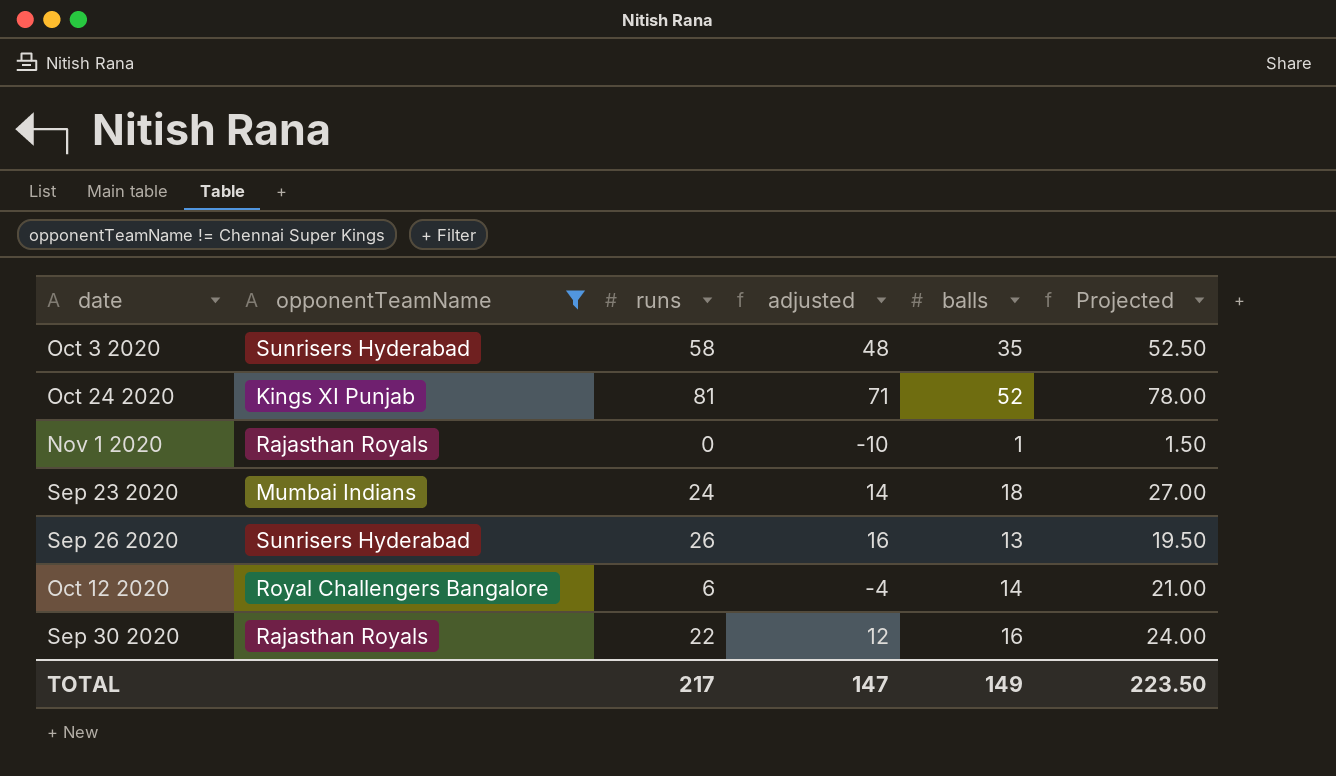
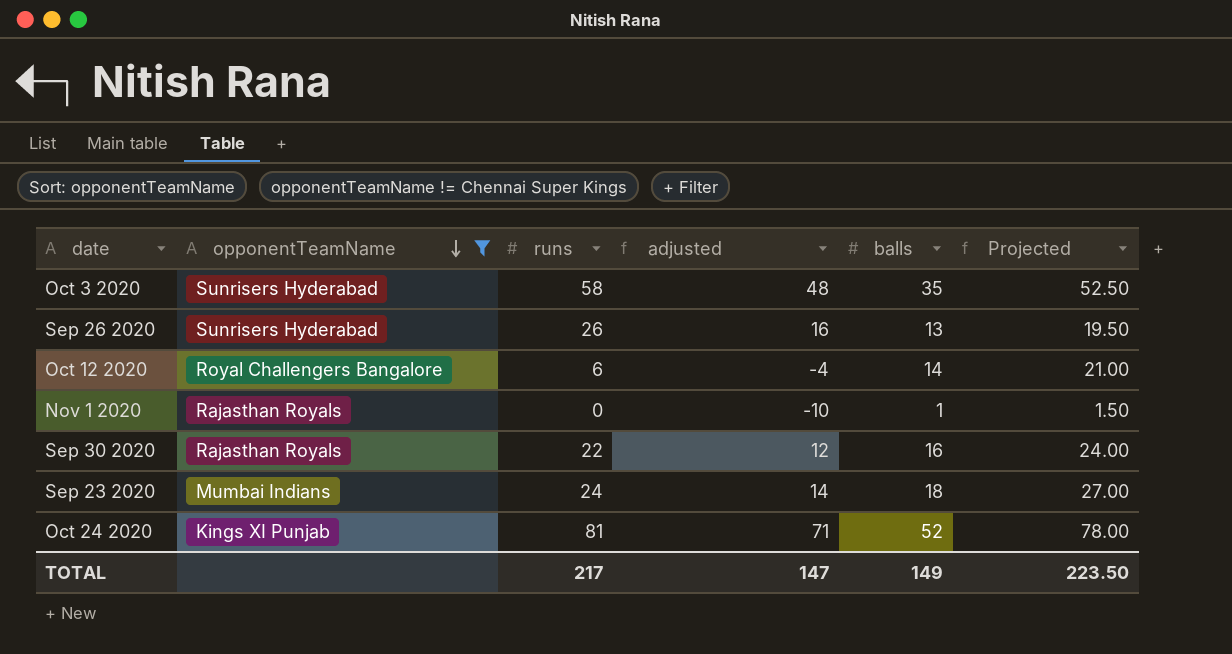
row order: none -> opponentTeamName descending

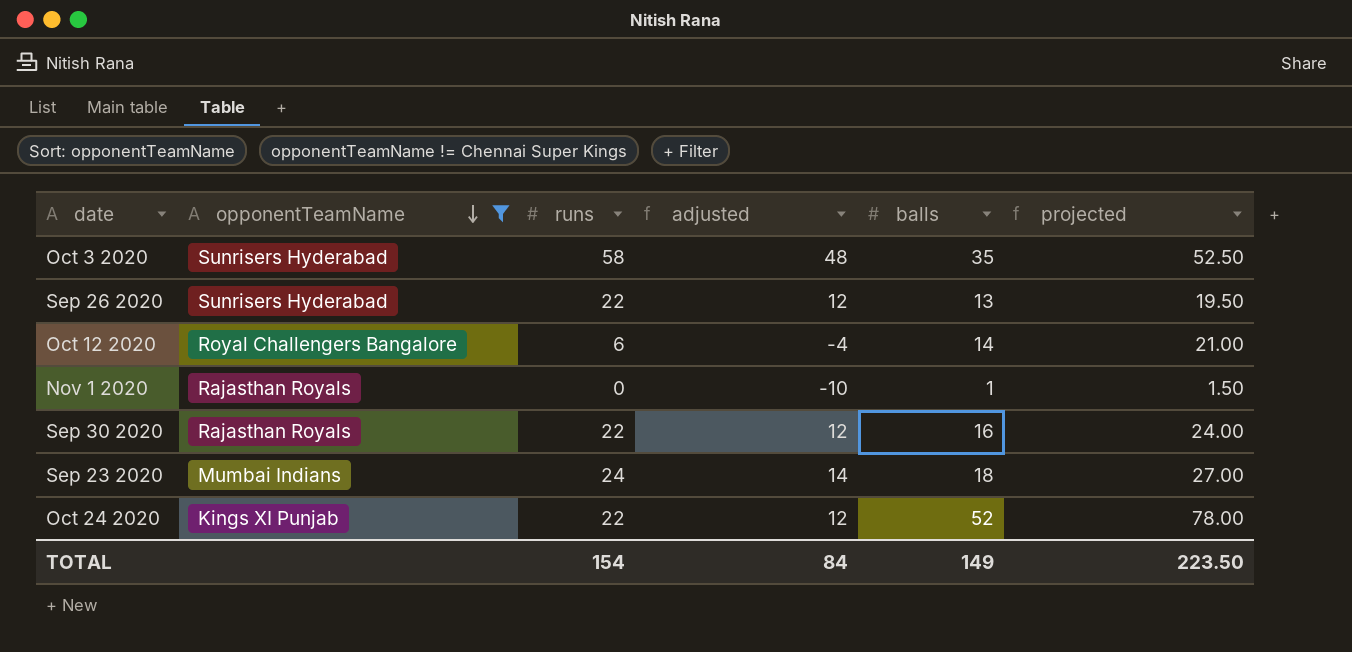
column name: Projected -> projected
Sep 26 2020 | runs: 26 -> 22
Sep 26 2020 | adjusted: 16 -> 12
Oct 24 2020 | runs: 81 -> 22
Oct 24 2020 | adjusted: 71 -> 12
TOTAL | runs: 217 -> 154
TOTAL | adjusted: 147 -> 84

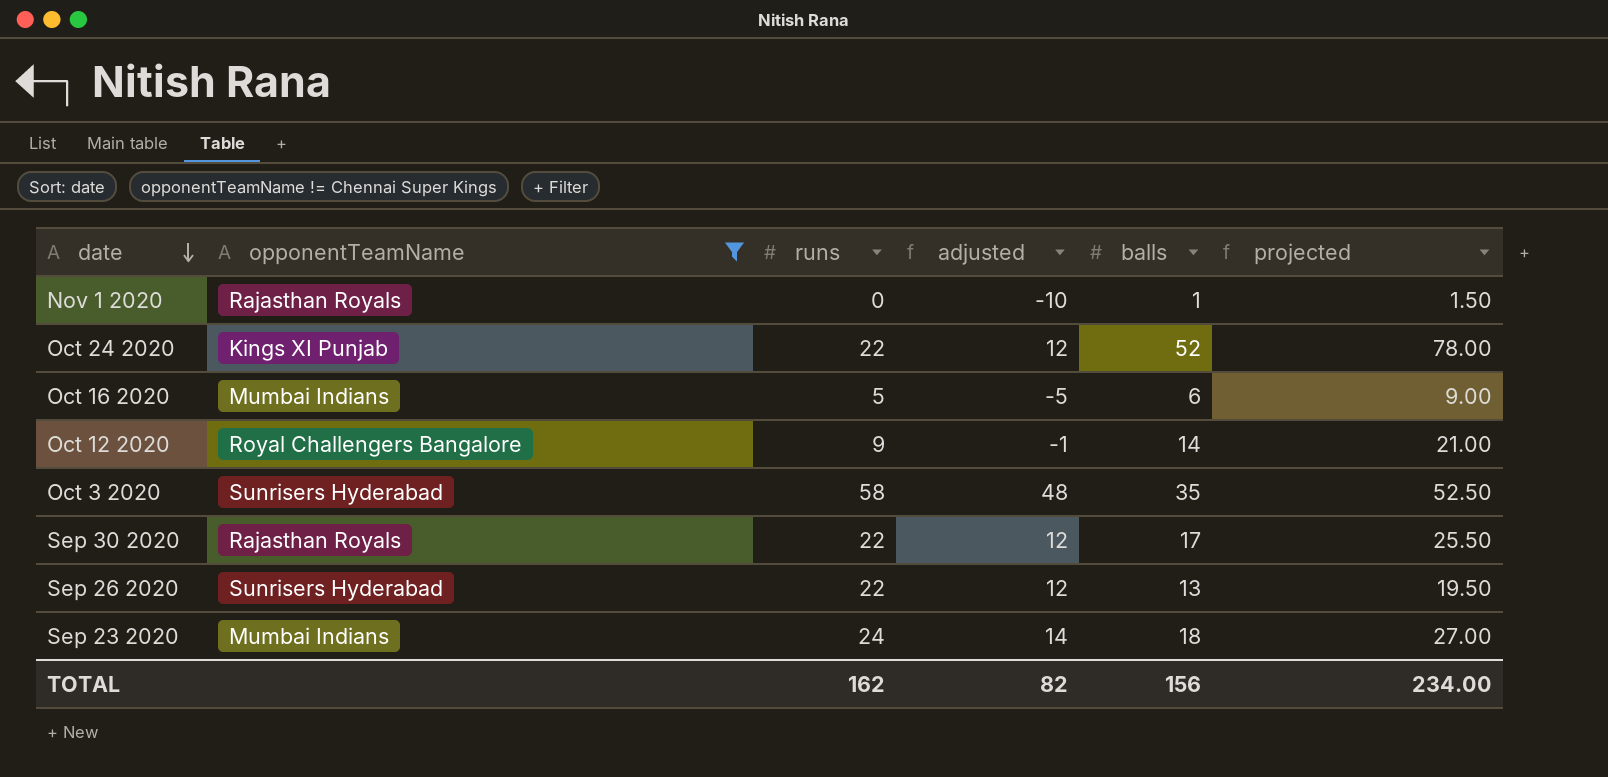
row order: opponentTeamName descending -> date descending
row Oct 16 2020: none -> Mumbai Indians | 5 | -5 | 6 | 9.00
Oct 12 2020 | runs: 6 -> 9
Oct 12 2020 | adjusted: -4 -> -1
Sep 30 2020 | balls: 16 -> 17
Sep 30 2020 | projected: 24.00 -> 25.50
TOTAL | runs: 154 -> 162
TOTAL | adjusted: 84 -> 82
TOTAL | balls: 149 -> 156
TOTAL | projected: 223.50 -> 234.00

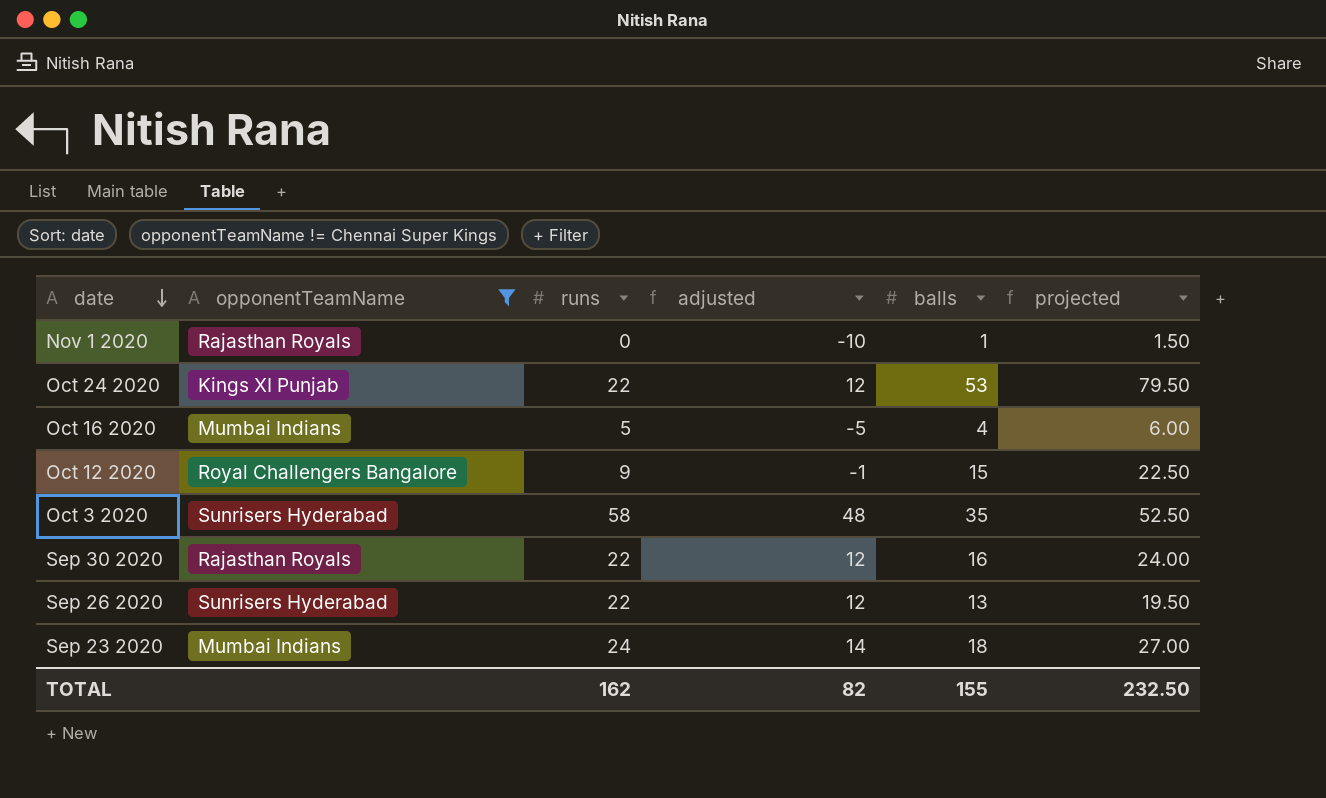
Oct 24 2020 | balls: 52 -> 53
Oct 24 2020 | projected: 78.00 -> 79.50
Oct 16 2020 | balls: 6 -> 4
Oct 16 2020 | projected: 9.00 -> 6.00
Oct 12 2020 | balls: 14 -> 15
Oct 12 2020 | projected: 21.00 -> 22.50
Sep 30 2020 | balls: 17 -> 16
Sep 30 2020 | projected: 25.50 -> 24.00
TOTAL | balls: 156 -> 155
TOTAL | projected: 234.00 -> 232.50

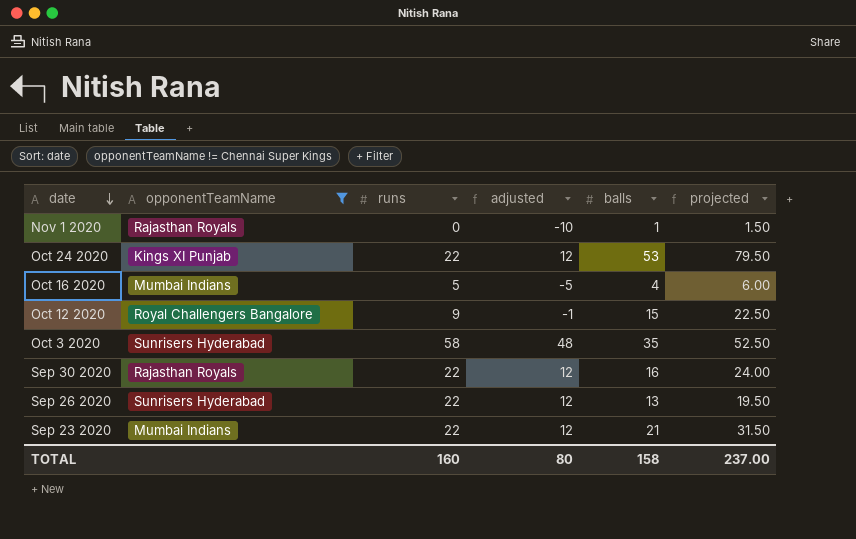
Sep 23 2020 | runs: 24 -> 22
Sep 23 2020 | adjusted: 14 -> 12
Sep 23 2020 | balls: 18 -> 21
Sep 23 2020 | projected: 27.00 -> 31.50
TOTAL | runs: 162 -> 160
TOTAL | adjusted: 82 -> 80
TOTAL | balls: 155 -> 158
TOTAL | projected: 232.50 -> 237.00

